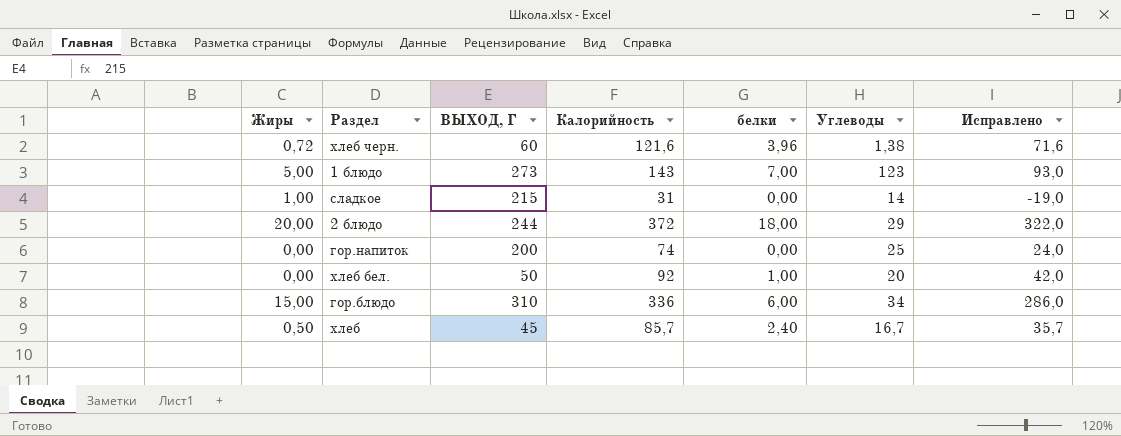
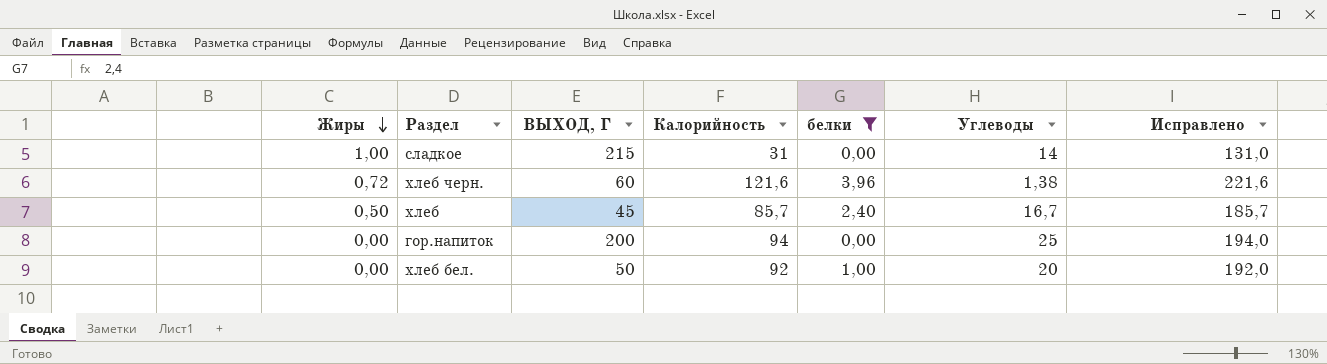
filter: none -> белки <= 3,96
row order: none -> Жиры descending
column Исправлено | formula: [Калорийность] - 50 -> [Калорийность] + 100
гор.напиток | Калорийность: 74 -> 94

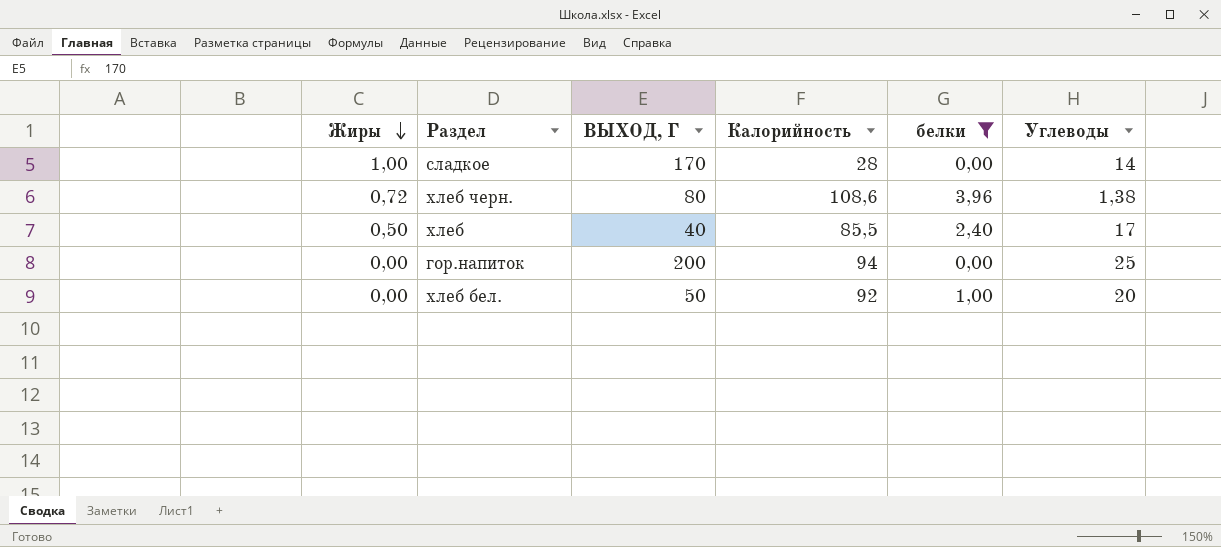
column Исправлено | formula: [Калорийность] + 100 -> none
сладкое | ВЫХОД, Г: 215 -> 170
сладкое | Калорийность: 31 -> 28
хлеб черн. | ВЫХОД, Г: 60 -> 80
хлеб черн. | Калорийность: 121,6 -> 108,6
хлеб | ВЫХОД, Г: 45 -> 40
хлеб | Калорийность: 85,7 -> 85,5
хлеб | Углеводы: 16,7 -> 17

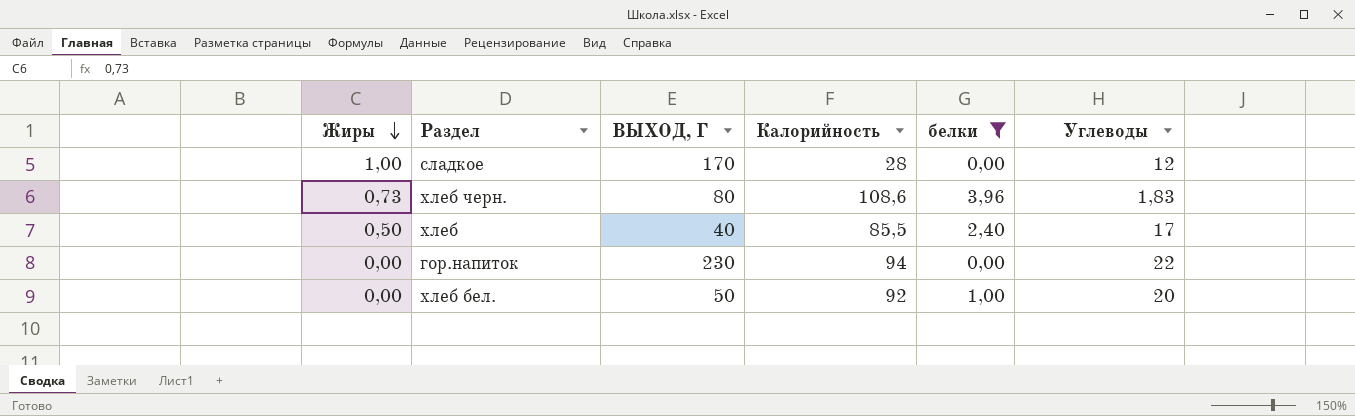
сладкое | Углеводы: 14 -> 12
хлеб черн. | Жиры: 0,72 -> 0,73
хлеб черн. | Углеводы: 1,38 -> 1,83
гор.напиток | ВЫХОД, Г: 200 -> 230
гор.напиток | Углеводы: 25 -> 22

